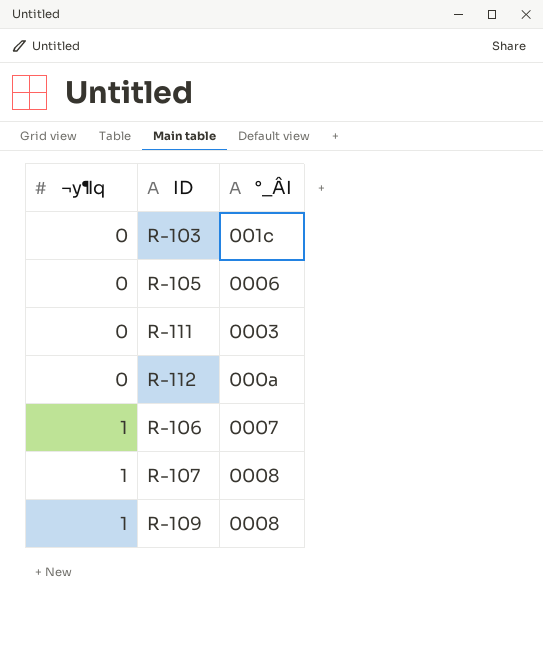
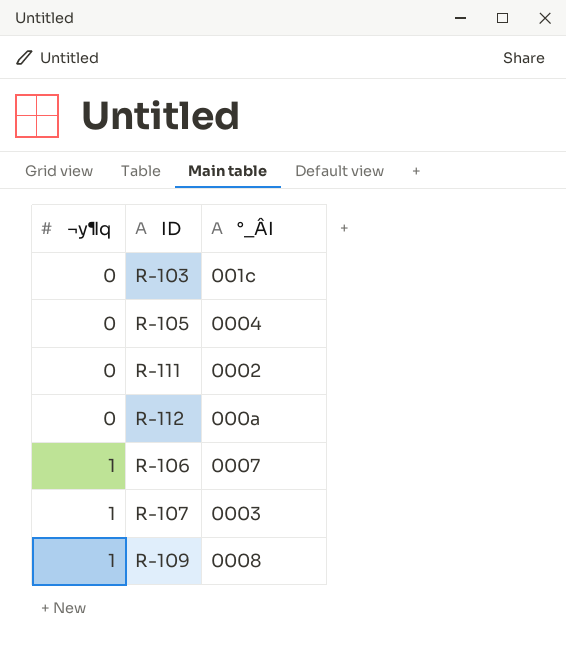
R-105 | °_ÂI: 0006 -> 0004
R-111 | °_ÂI: 0003 -> 0002
R-107 | °_ÂI: 0008 -> 0003

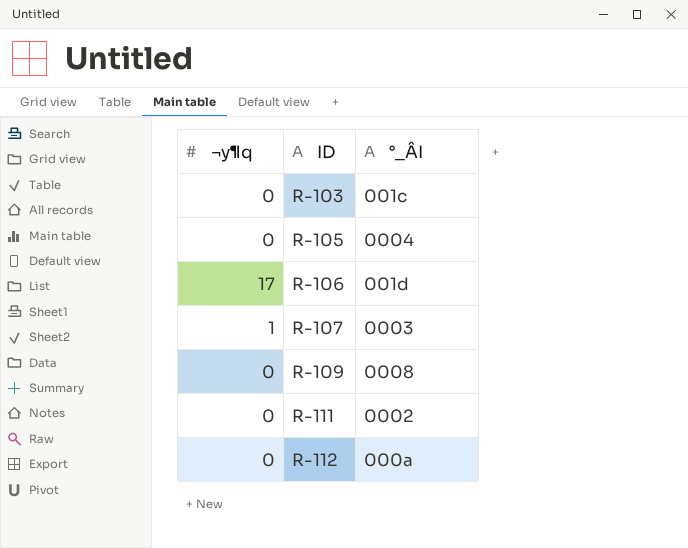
row order: ¬y¶q ascending -> ID ascending
R-106 | ¬y¶q: 1 -> 17
R-106 | °_ÂI: 0007 -> 001d
R-109 | ¬y¶q: 1 -> 0

